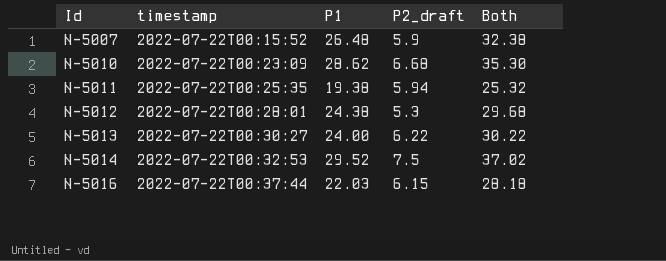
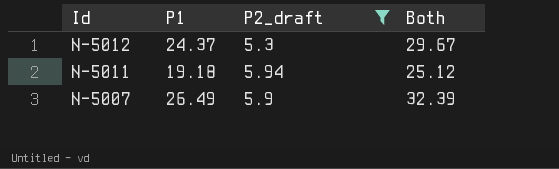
filter: none -> P2_draft <= 5.94
row order: Id ascending -> Id descending
column timestamp | position: 2 -> none
N-5012 | P1: 24.38 -> 24.37
N-5012 | Both: 29.68 -> 29.67
N-5011 | P1: 19.38 -> 19.18
N-5011 | Both: 25.32 -> 25.12
N-5007 | P1: 26.48 -> 26.49
N-5007 | Both: 32.38 -> 32.39

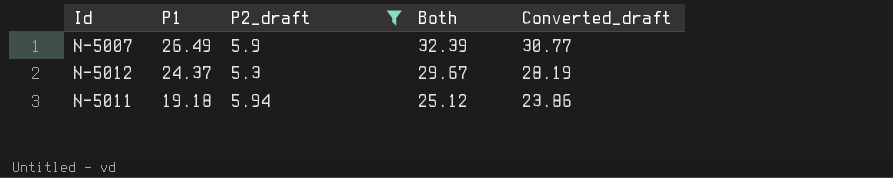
row order: Id descending -> P1 descending
column Converted_draft | formula: none -> [Both] * 0.95

